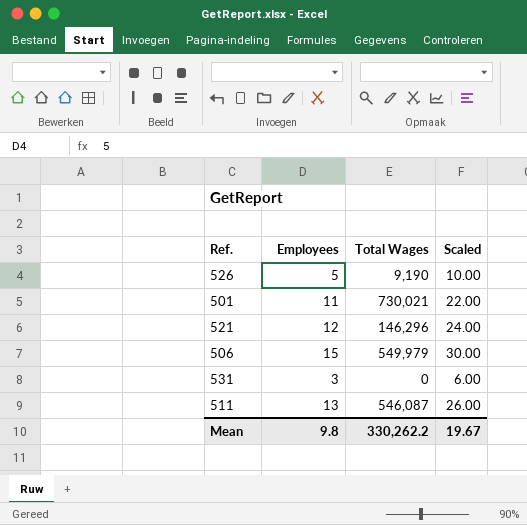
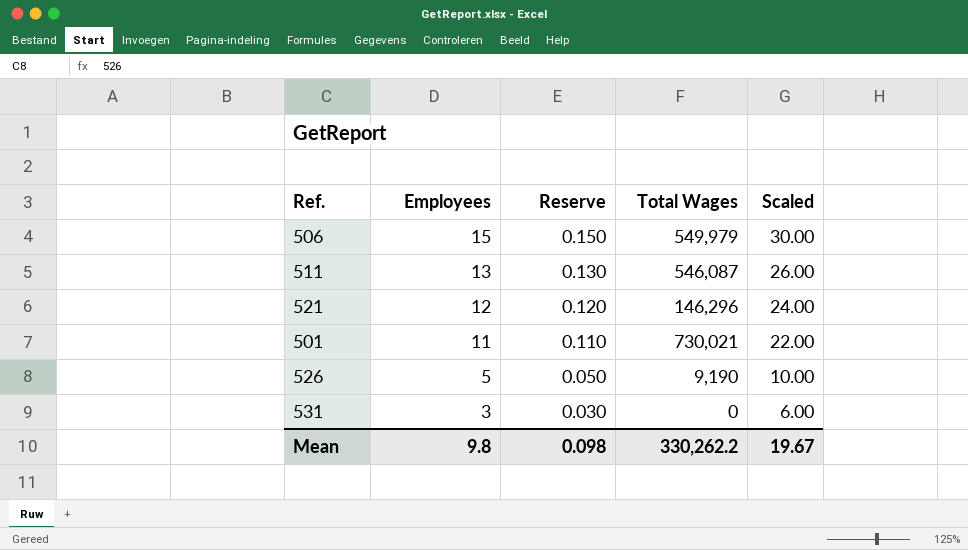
row order: none -> Employees descending
column Reserve | formula: none -> [Employees] * 0.01

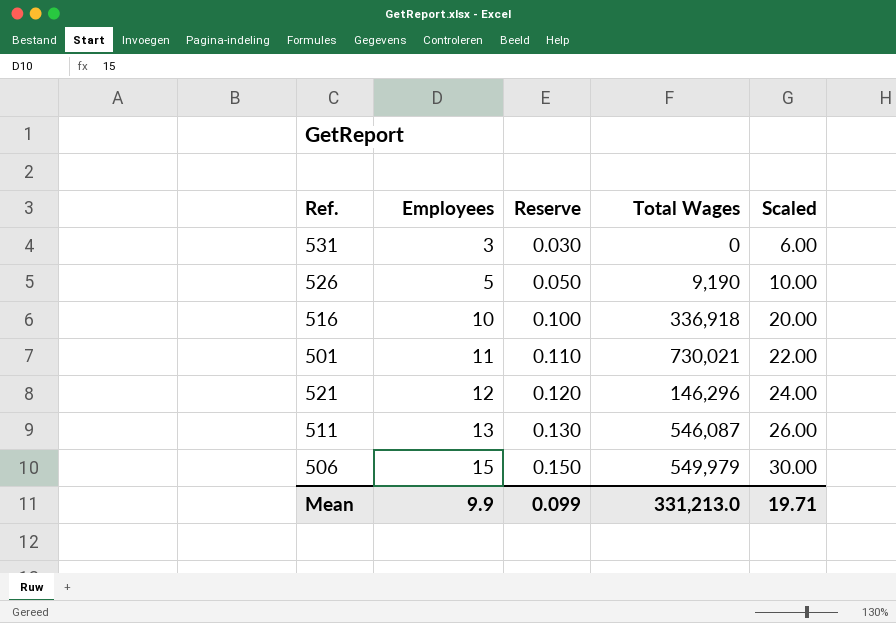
row order: Employees descending -> Employees ascending
row 516: none -> 10 | 0.100 | 336,918 | 20.00
Mean | Employees: 9.8 -> 9.9
Mean | Reserve: 0.098 -> 0.099
Mean | Total Wages: 330,262.2 -> 331,213.0
Mean | Scaled: 19.67 -> 19.71

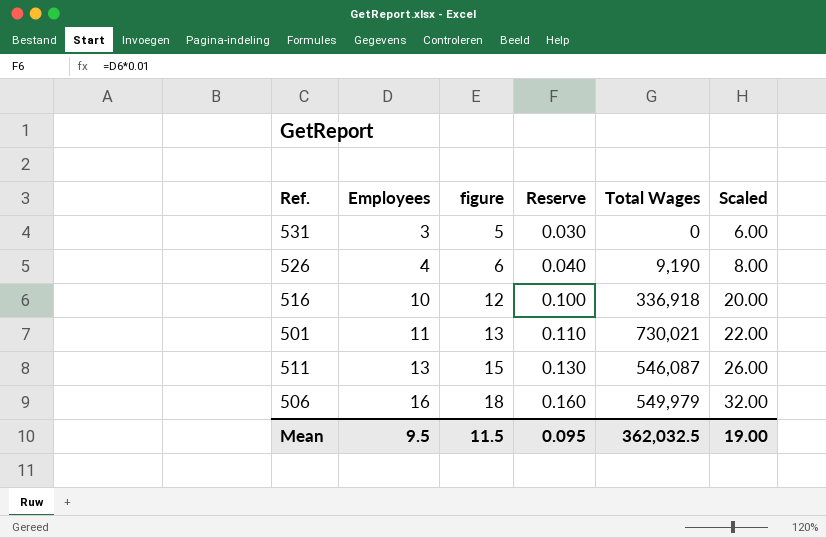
column figure | formula: none -> [Employees] + 2
row 521: 12 | 0.120 | 146,296 | 24.00 -> none
526 | Employees: 5 -> 4
526 | Reserve: 0.050 -> 0.040
526 | Scaled: 10.00 -> 8.00
506 | Employees: 15 -> 16
506 | Reserve: 0.150 -> 0.160
506 | Scaled: 30.00 -> 32.00
Mean | Employees: 9.9 -> 9.5
Mean | Reserve: 0.099 -> 0.095
Mean | Total Wages: 331,213.0 -> 362,032.5
Mean | Scaled: 19.71 -> 19.00

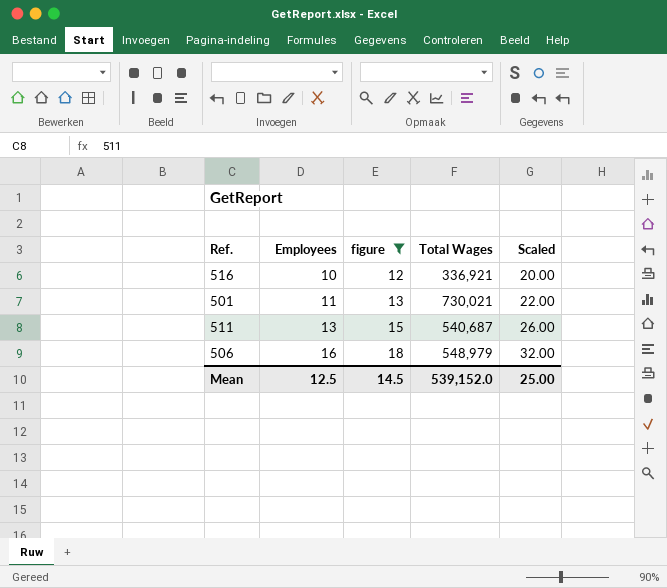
filter: none -> figure >= 12
column Reserve | formula: [Employees] * 0.01 -> none
516 | Total Wages: 336,918 -> 336,921
511 | Total Wages: 546,087 -> 540,687
506 | Total Wages: 549,979 -> 548,979
Mean | Employees: 9.5 -> 12.5
Mean | figure: 11.5 -> 14.5
Mean | Total Wages: 362,032.5 -> 539,152.0
Mean | Scaled: 19.00 -> 25.00

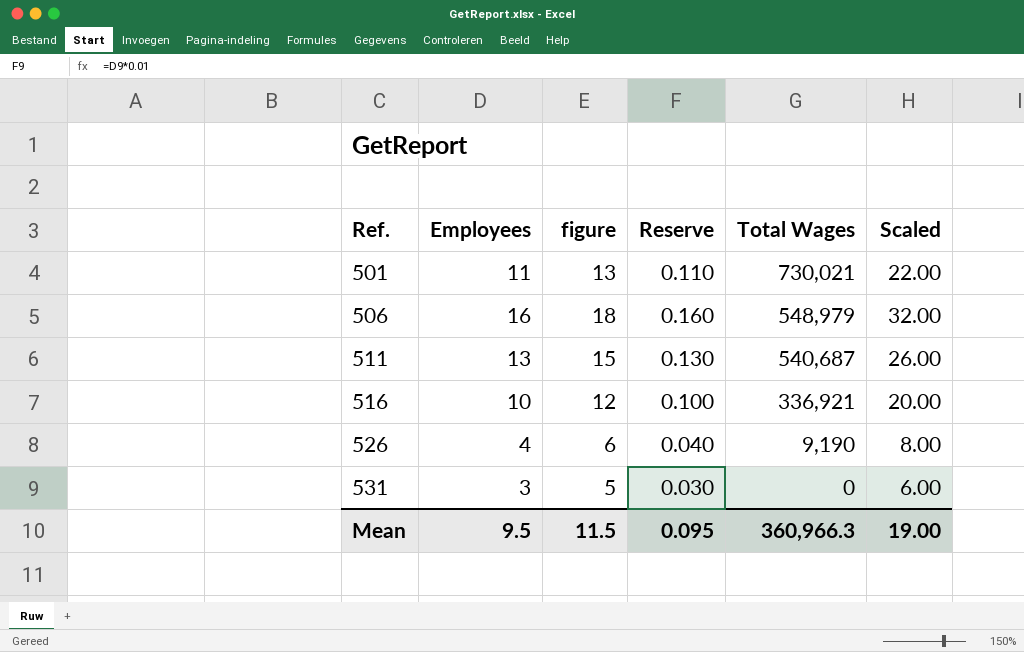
filter: figure >= 12 -> none
row order: Employees ascending -> Ref. ascending
column Reserve | formula: none -> [Employees] * 0.01
Mean | Employees: 12.5 -> 9.5
Mean | figure: 14.5 -> 11.5
Mean | Total Wages: 539,152.0 -> 360,966.3
Mean | Scaled: 25.00 -> 19.00

